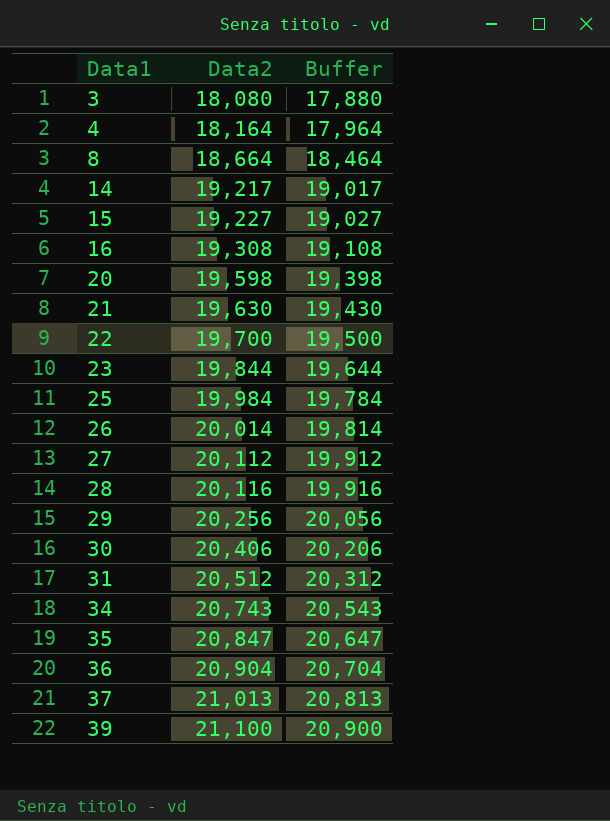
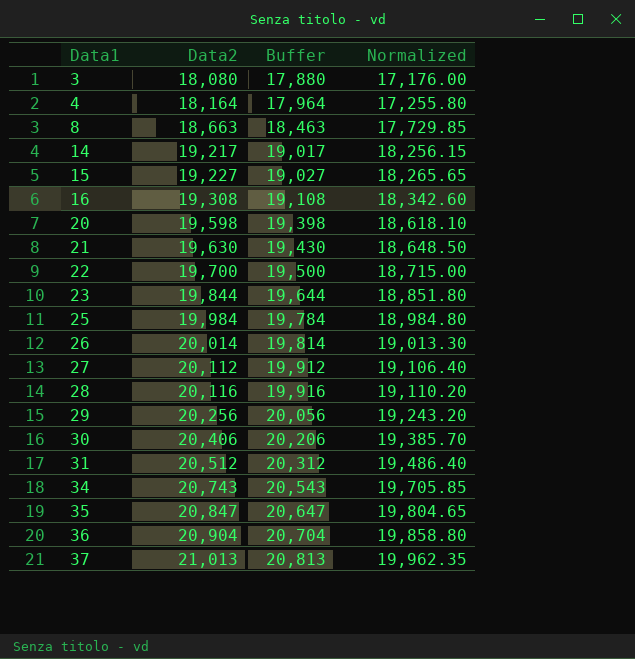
column Normalized | formula: none -> [Data2] * 0.95
row 39: 21,100 | 20,900 -> none
8 | Data2: 18,664 -> 18,663
8 | Buffer: 18,464 -> 18,463

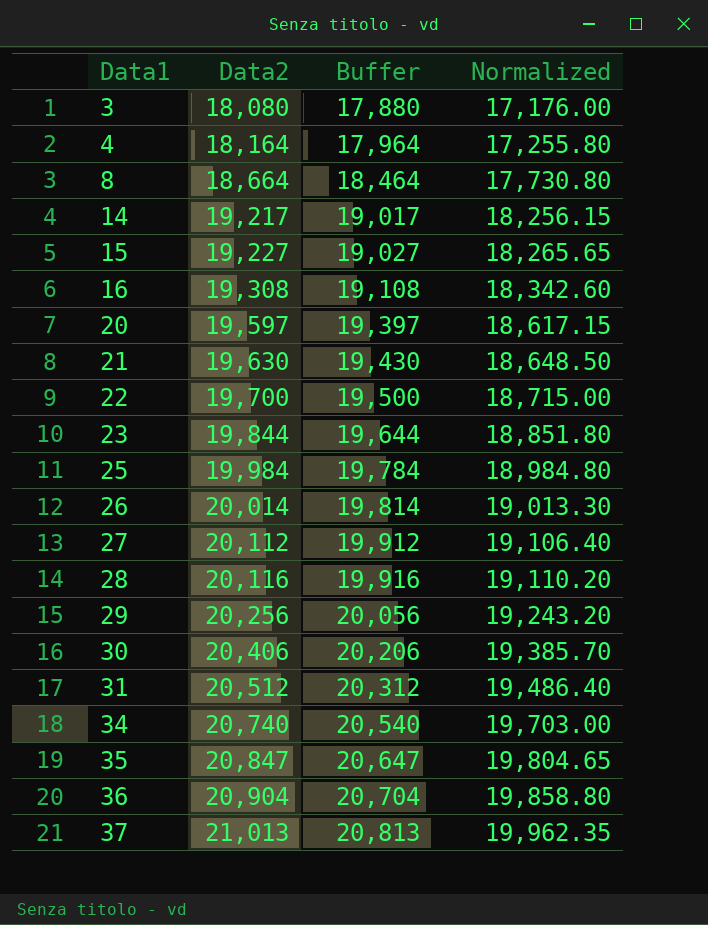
8 | Data2: 18,663 -> 18,664
8 | Buffer: 18,463 -> 18,464
8 | Normalized: 17,729.85 -> 17,730.80
20 | Data2: 19,598 -> 19,597
20 | Buffer: 19,398 -> 19,397
20 | Normalized: 18,618.10 -> 18,617.15
34 | Data2: 20,743 -> 20,740
34 | Buffer: 20,543 -> 20,540
34 | Normalized: 19,705.85 -> 19,703.00

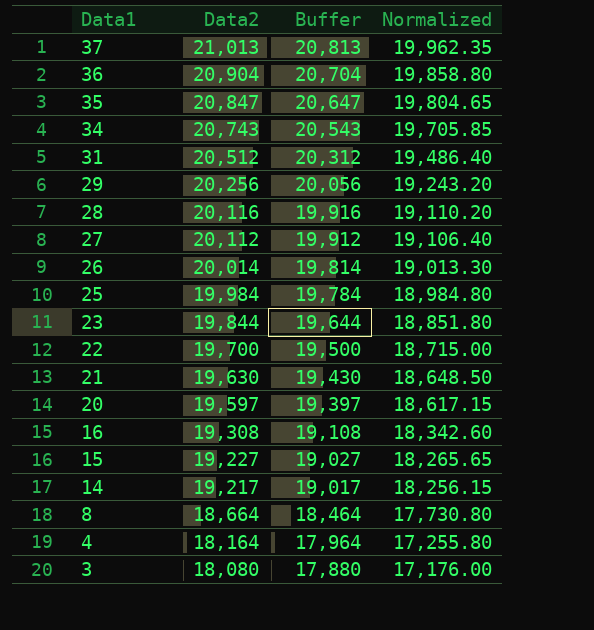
row order: Data1 ascending -> Data1 descending
row 30: 20,406 | 20,206 | 19,385.70 -> none
34 | Data2: 20,740 -> 20,743
34 | Buffer: 20,540 -> 20,543
34 | Normalized: 19,703.00 -> 19,705.85

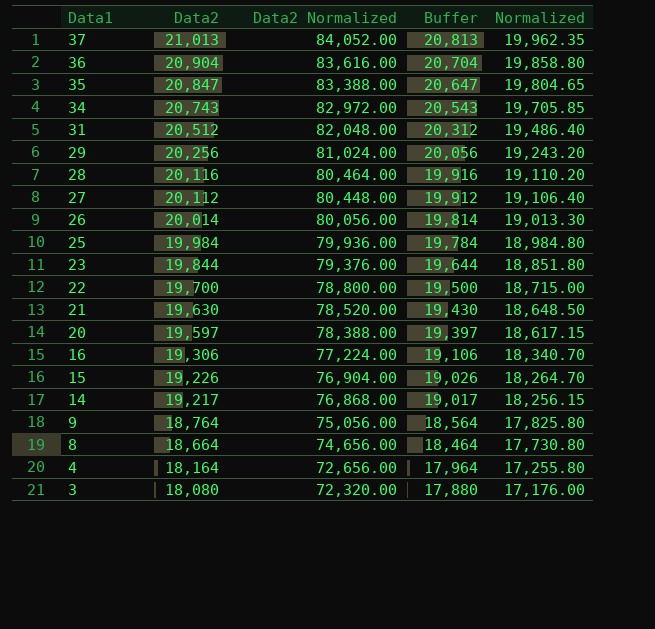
column Data2 Normalized | formula: none -> [Data2] * 4
16 | Data2: 19,308 -> 19,306
16 | Buffer: 19,108 -> 19,106
16 | Normalized: 18,342.60 -> 18,340.70
15 | Data2: 19,227 -> 19,226
15 | Buffer: 19,027 -> 19,026
15 | Normalized: 18,265.65 -> 18,264.70
row 9: none -> 18,764 | 75,056.00 | 18,564 | 17,825.80

